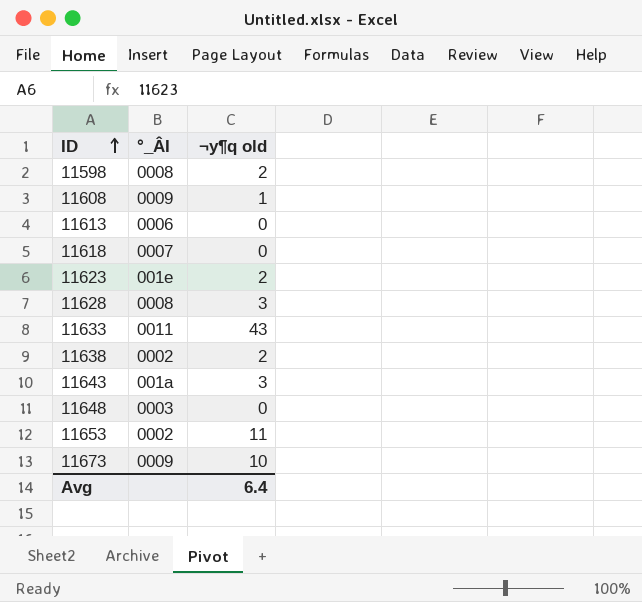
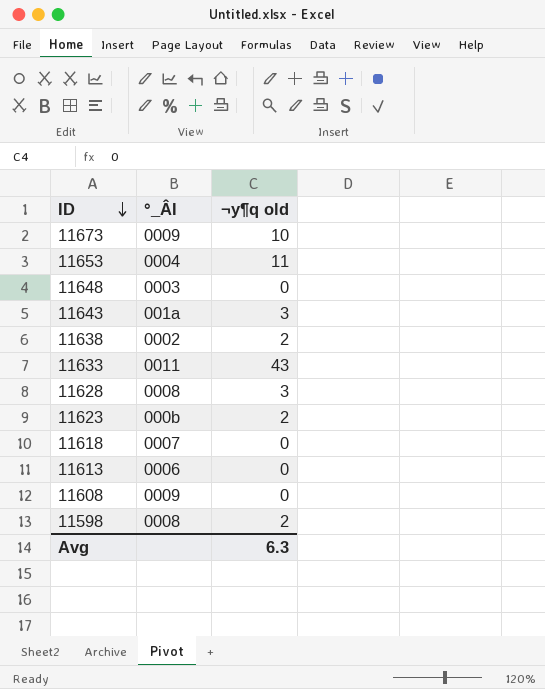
row order: ID ascending -> ID descending
11653 | °_ÂI: 0002 -> 0004
11623 | °_ÂI: 001e -> 000b
11608 | ¬y¶q old: 1 -> 0
Avg | ¬y¶q old: 6.4 -> 6.3

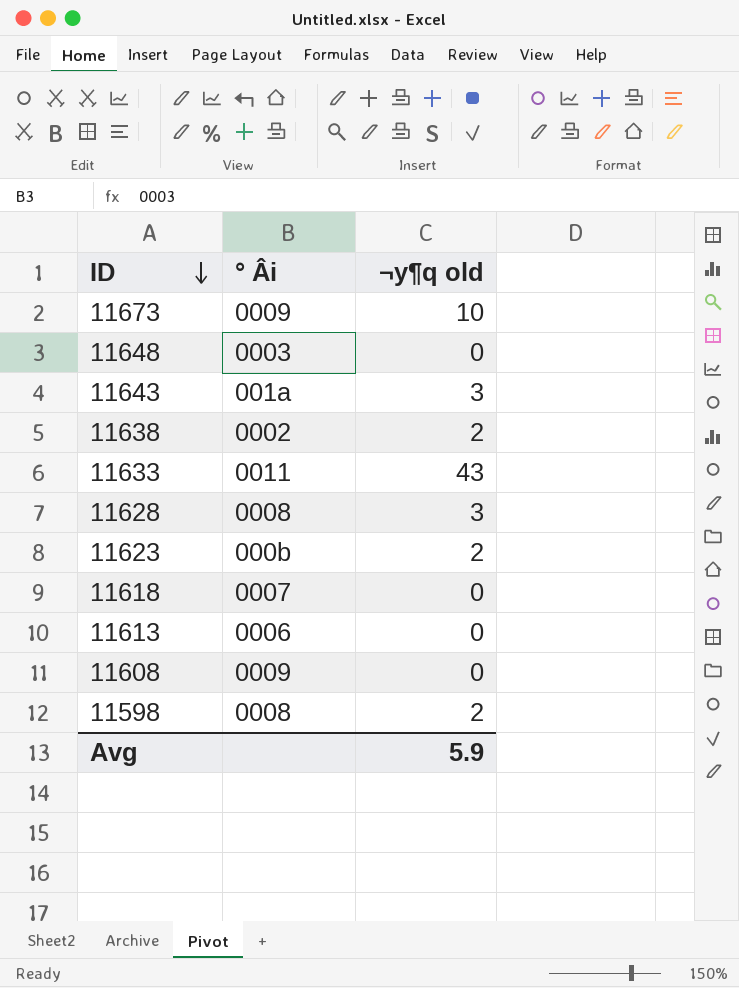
column name: °_ÂI -> ° Âi
row 11653: 0004 | 11 -> none
Avg | ¬y¶q old: 6.3 -> 5.9

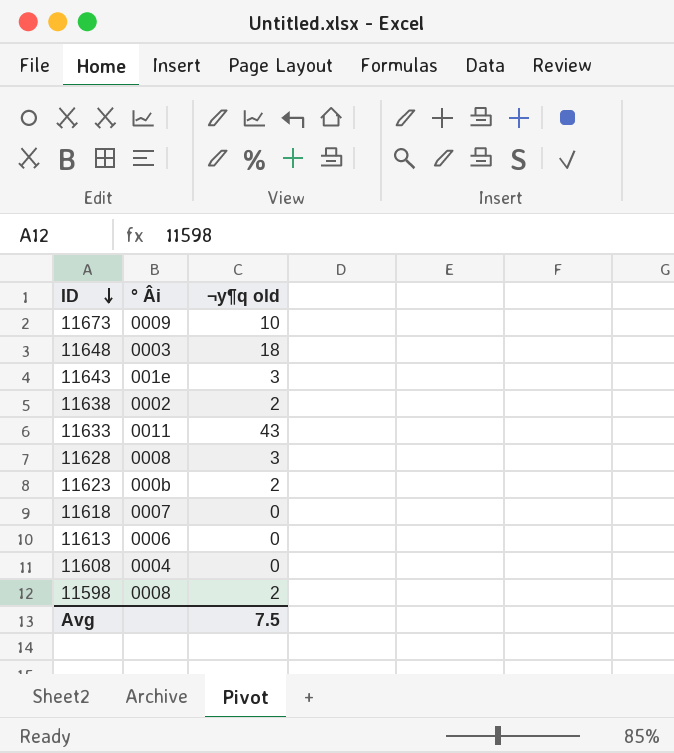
11648 | ¬y¶q old: 0 -> 18
11643 | ° Âi: 001a -> 001e
11608 | ° Âi: 0009 -> 0004
Avg | ¬y¶q old: 5.9 -> 7.5

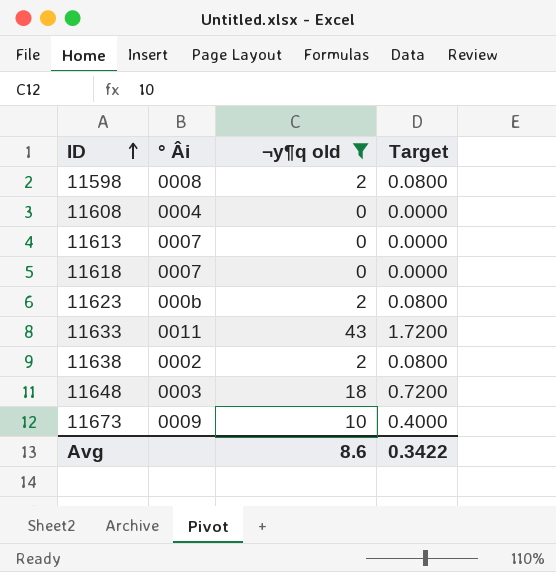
filter: none -> ¬y¶q old != 3
row order: ID descending -> ID ascending
column Target | formula: none -> [¬y¶q old] * 0.04
11613 | ° Âi: 0006 -> 0007
Avg | ¬y¶q old: 7.5 -> 8.6

